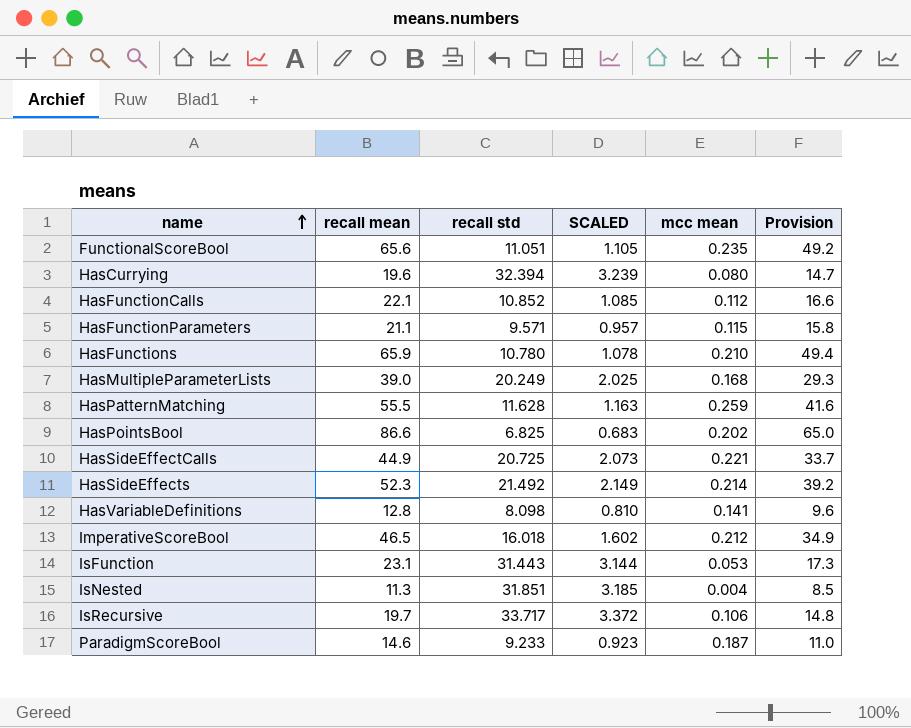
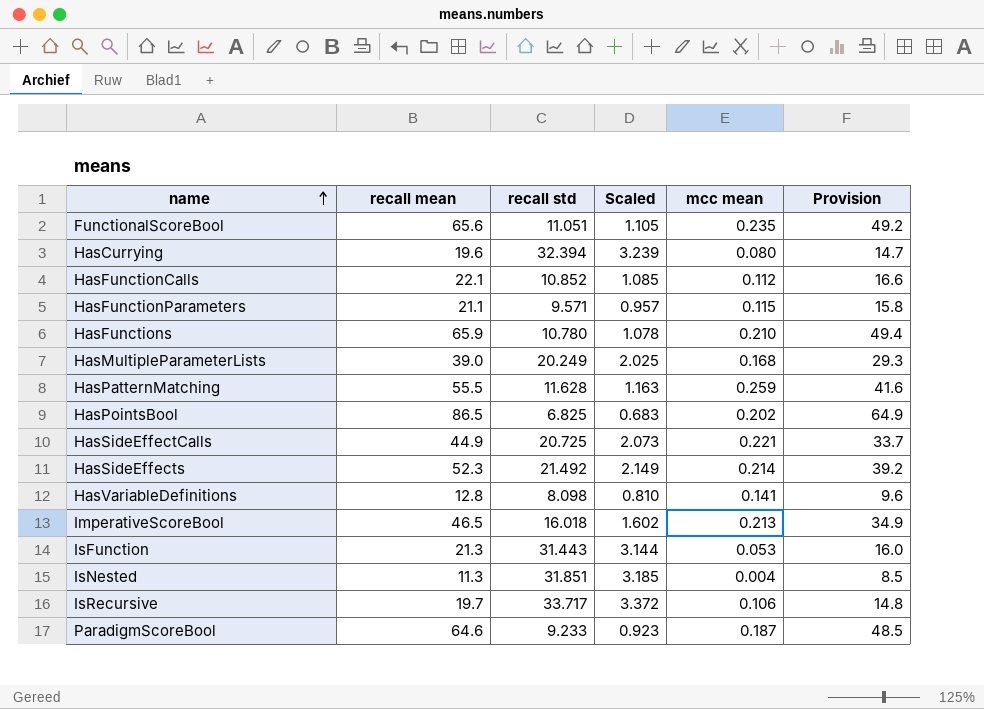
column name: SCALED -> Scaled
HasPointsBool | recall mean: 86.6 -> 86.5
HasPointsBool | Provision: 65.0 -> 64.9
ImperativeScoreBool | mcc mean: 0.212 -> 0.213
IsFunction | recall mean: 23.1 -> 21.3
IsFunction | Provision: 17.3 -> 16.0
ParadigmScoreBool | recall mean: 14.6 -> 64.6
ParadigmScoreBool | Provision: 11.0 -> 48.5

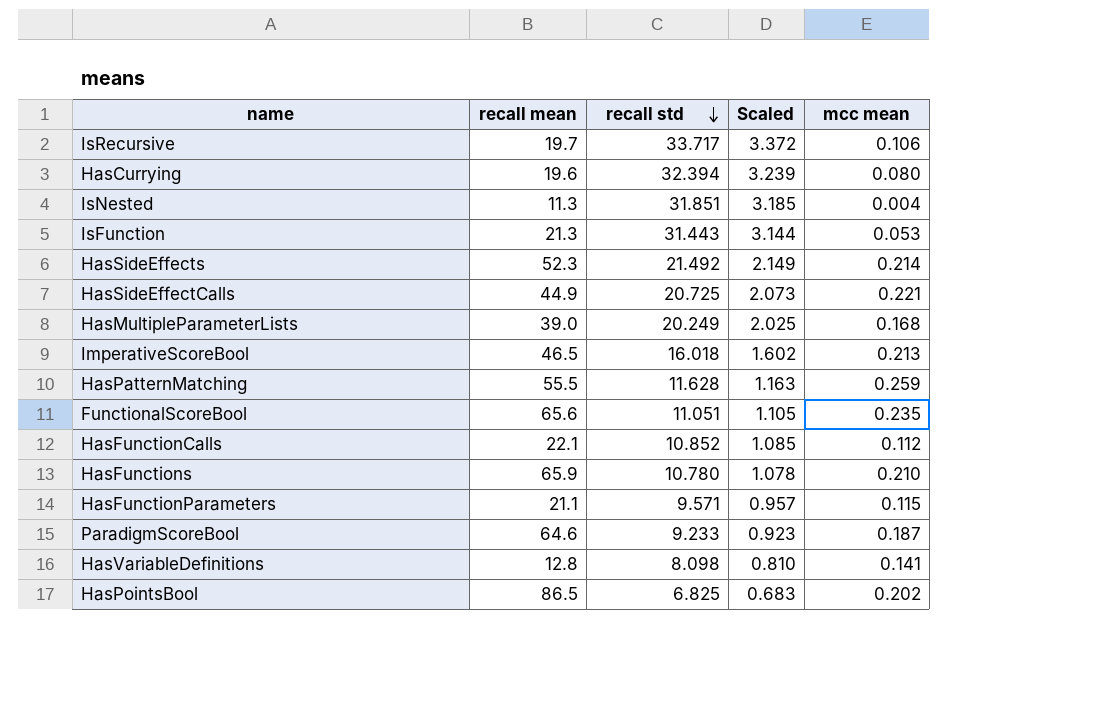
row order: name ascending -> recall std descending
column Provision | formula: [recall mean] * 0.75 -> none

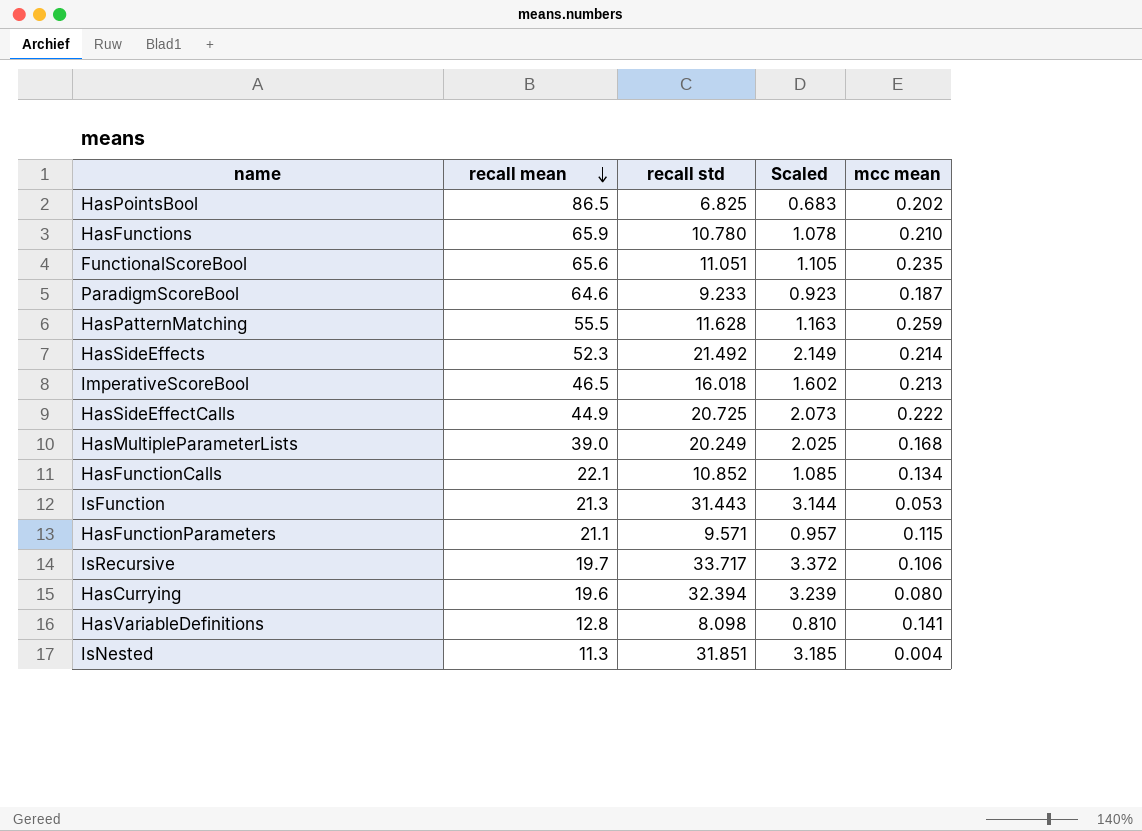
row order: recall std descending -> recall mean descending
HasSideEffectCalls | mcc mean: 0.221 -> 0.222
HasFunctionCalls | mcc mean: 0.112 -> 0.134

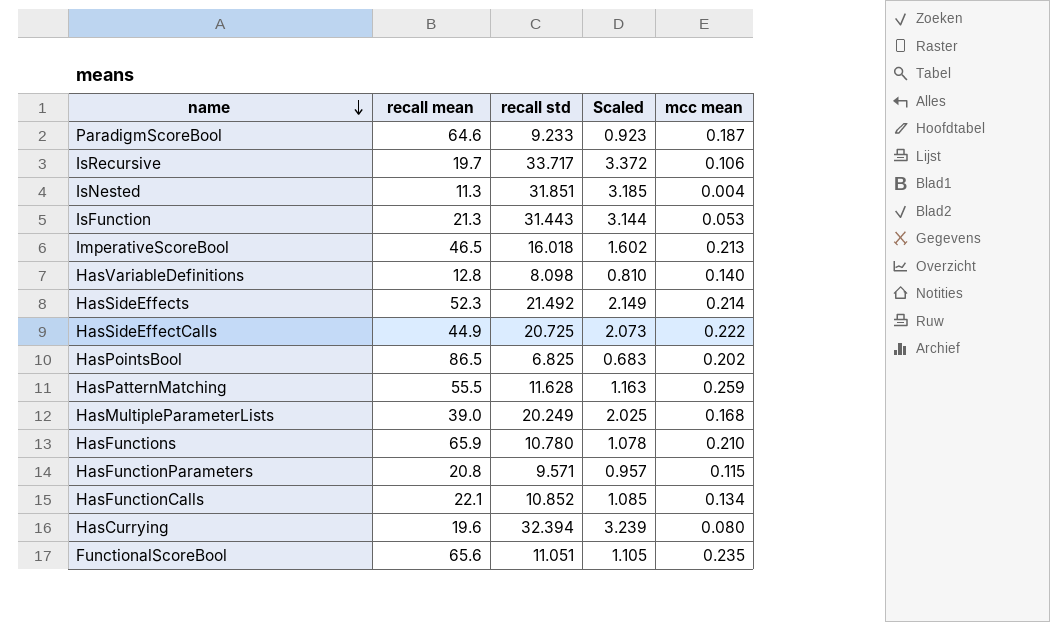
row order: recall mean descending -> name descending
HasVariableDefinitions | mcc mean: 0.141 -> 0.140
HasFunctionParameters | recall mean: 21.1 -> 20.8

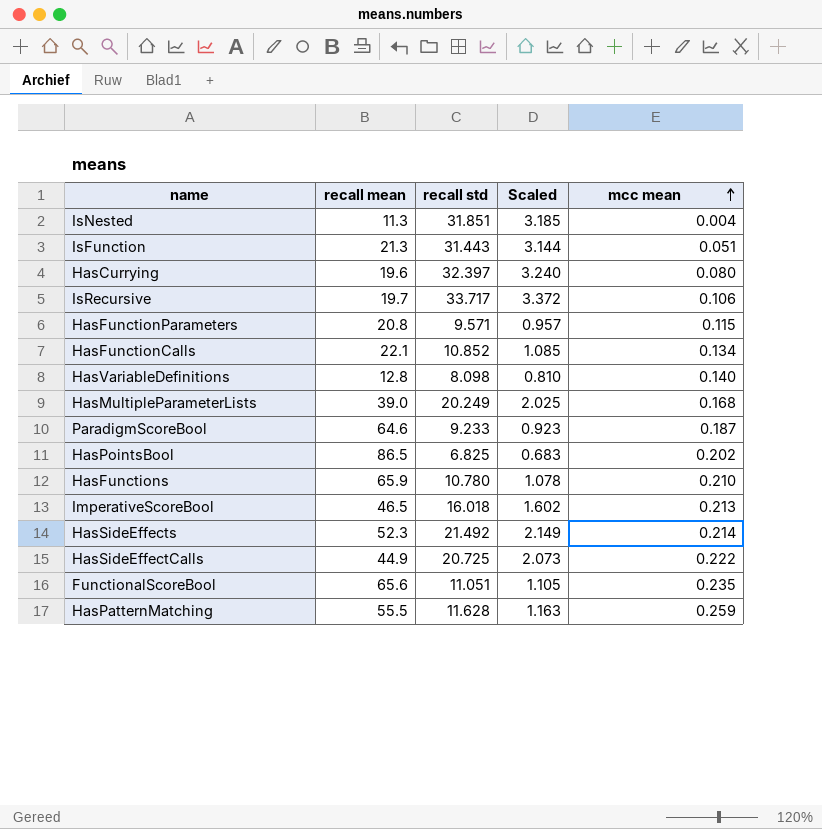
row order: name descending -> mcc mean ascending
IsFunction | mcc mean: 0.053 -> 0.051
HasCurrying | recall std: 32.394 -> 32.397
HasCurrying | Scaled: 3.239 -> 3.240

